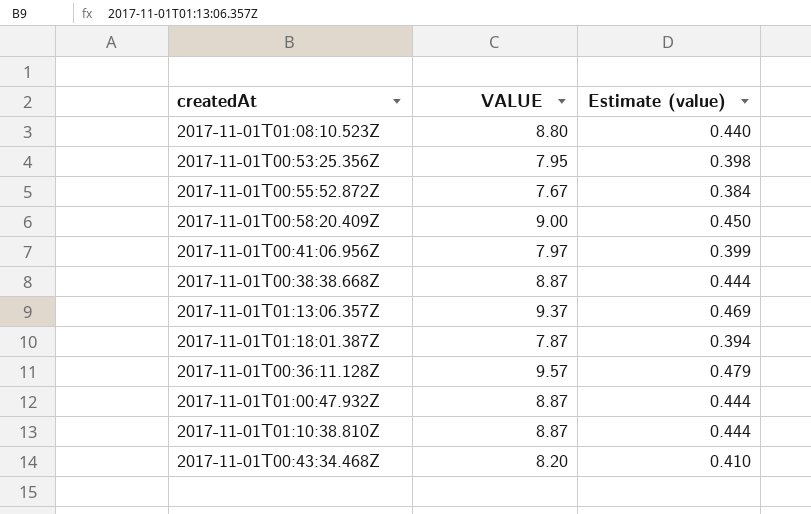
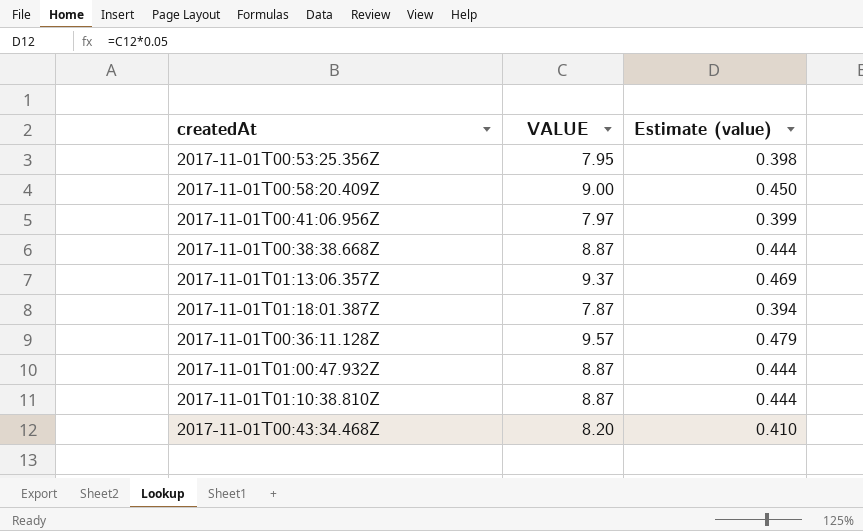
row 2017-11-01T01:08:10.523Z: 8.80 | 0.440 -> none
row 2017-11-01T00:55:52.872Z: 7.67 | 0.384 -> none

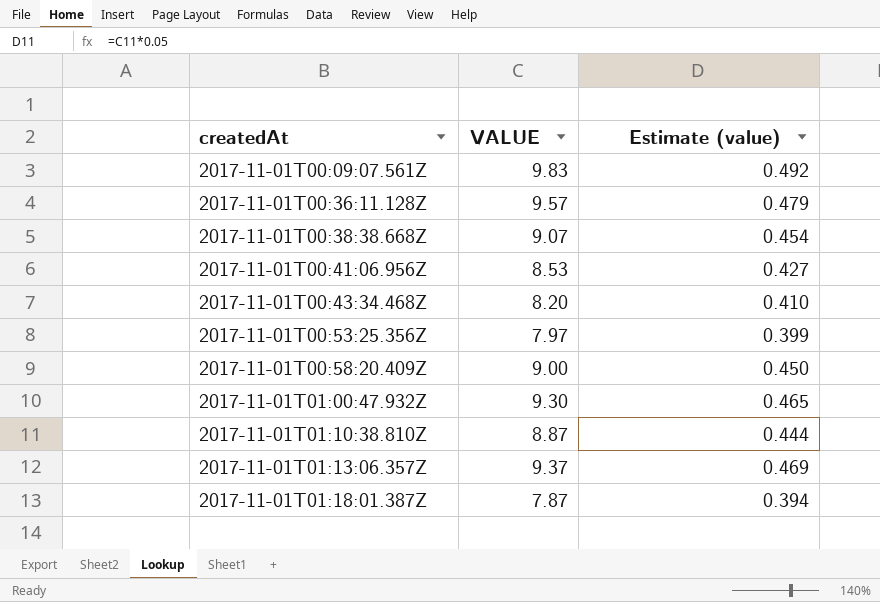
row order: none -> createdAt ascending
row 2017-11-01T00:09:07.561Z: none -> 9.83 | 0.492
2017-11-01T00:38:38.668Z | VALUE: 8.87 -> 9.07
2017-11-01T00:38:38.668Z | Estimate (value): 0.444 -> 0.454
2017-11-01T00:41:06.956Z | VALUE: 7.97 -> 8.53
2017-11-01T00:41:06.956Z | Estimate (value): 0.399 -> 0.427
2017-11-01T00:53:25.356Z | VALUE: 7.95 -> 7.97
2017-11-01T00:53:25.356Z | Estimate (value): 0.398 -> 0.399
2017-11-01T01:00:47.932Z | VALUE: 8.87 -> 9.30
2017-11-01T01:00:47.932Z | Estimate (value): 0.444 -> 0.465

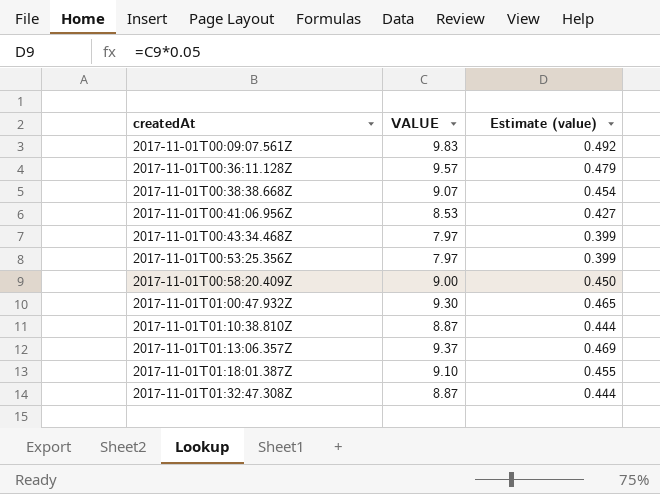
2017-11-01T00:43:34.468Z | VALUE: 8.20 -> 7.97
2017-11-01T00:43:34.468Z | Estimate (value): 0.410 -> 0.399
2017-11-01T01:18:01.387Z | VALUE: 7.87 -> 9.10
2017-11-01T01:18:01.387Z | Estimate (value): 0.394 -> 0.455
row 2017-11-01T01:32:47.308Z: none -> 8.87 | 0.444

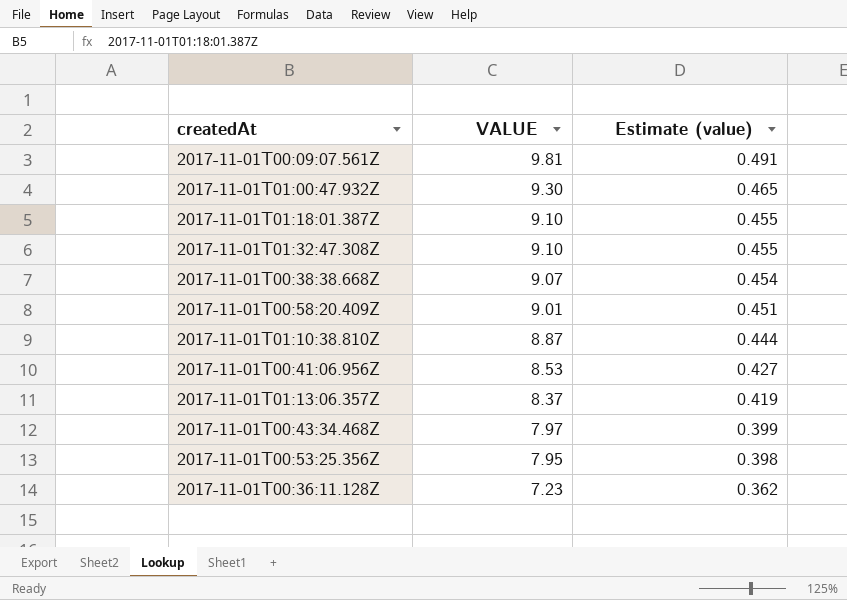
row order: createdAt ascending -> VALUE descending
2017-11-01T00:09:07.561Z | VALUE: 9.83 -> 9.81
2017-11-01T00:09:07.561Z | Estimate (value): 0.492 -> 0.491
2017-11-01T01:32:47.308Z | VALUE: 8.87 -> 9.10
2017-11-01T01:32:47.308Z | Estimate (value): 0.444 -> 0.455
2017-11-01T00:58:20.409Z | VALUE: 9.00 -> 9.01
2017-11-01T00:58:20.409Z | Estimate (value): 0.450 -> 0.451
2017-11-01T01:13:06.357Z | VALUE: 9.37 -> 8.37
2017-11-01T01:13:06.357Z | Estimate (value): 0.469 -> 0.419
2017-11-01T00:53:25.356Z | VALUE: 7.97 -> 7.95
2017-11-01T00:53:25.356Z | Estimate (value): 0.399 -> 0.398
2017-11-01T00:36:11.128Z | VALUE: 9.57 -> 7.23
2017-11-01T00:36:11.128Z | Estimate (value): 0.479 -> 0.362

